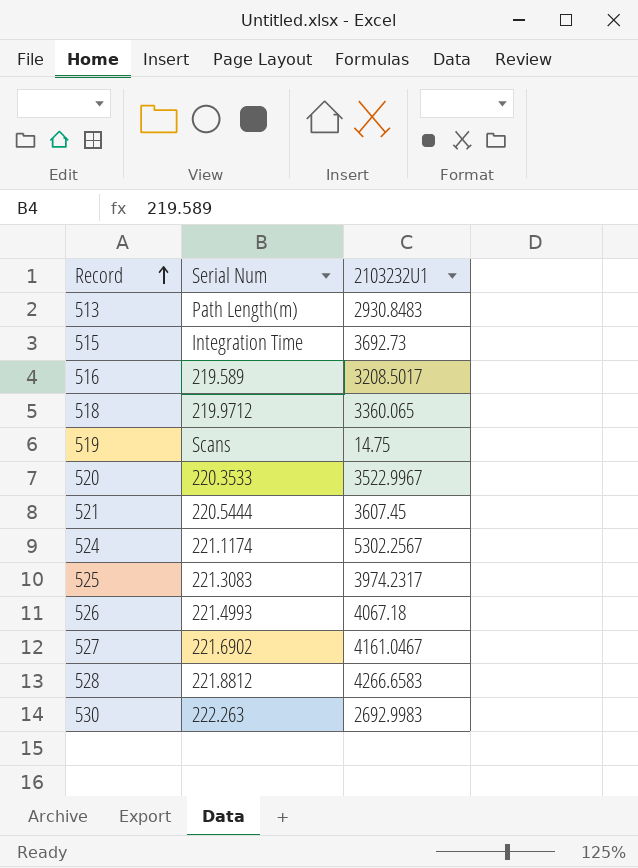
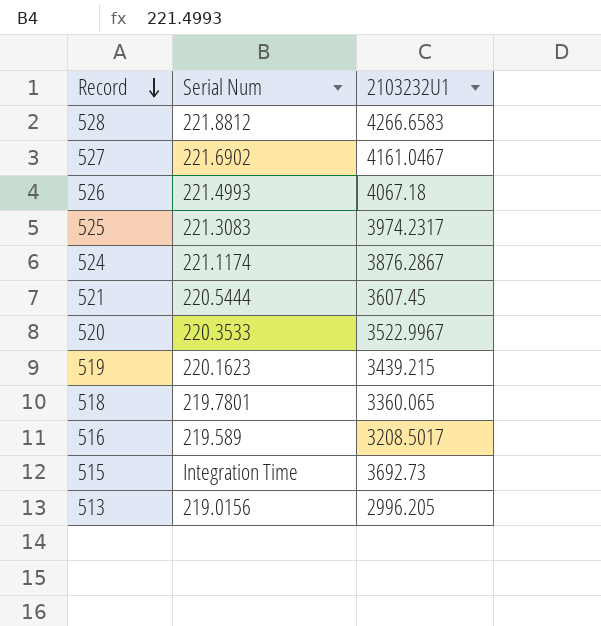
row order: Record ascending -> Record descending
row 530: 222.263 | 2692.9983 -> none
524 | 2103232U1: 5302.2567 -> 3876.2867
519 | Serial Num: Scans -> 220.1623
519 | 2103232U1: 14.75 -> 3439.215
518 | Serial Num: 219.9712 -> 219.7801
513 | Serial Num: Path Length(m) -> 219.0156
513 | 2103232U1: 2930.8483 -> 2996.205

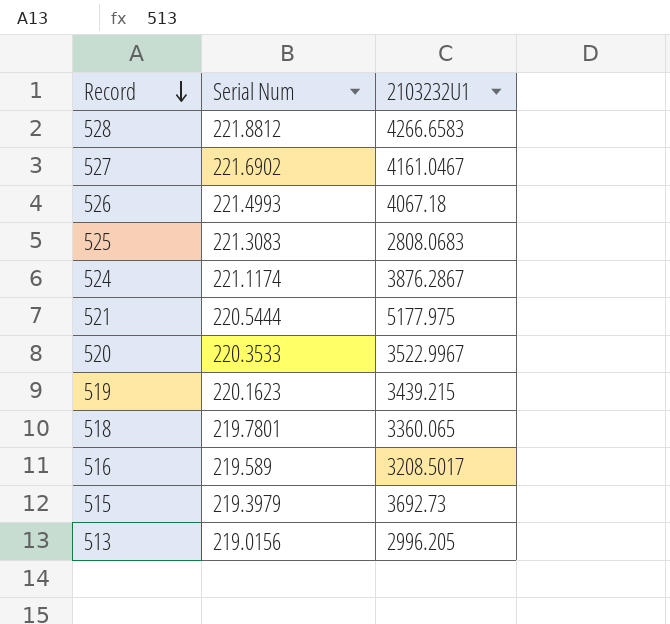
525 | 2103232U1: 3974.2317 -> 2808.0683
521 | 2103232U1: 3607.45 -> 5177.975
515 | Serial Num: Integration Time -> 219.3979

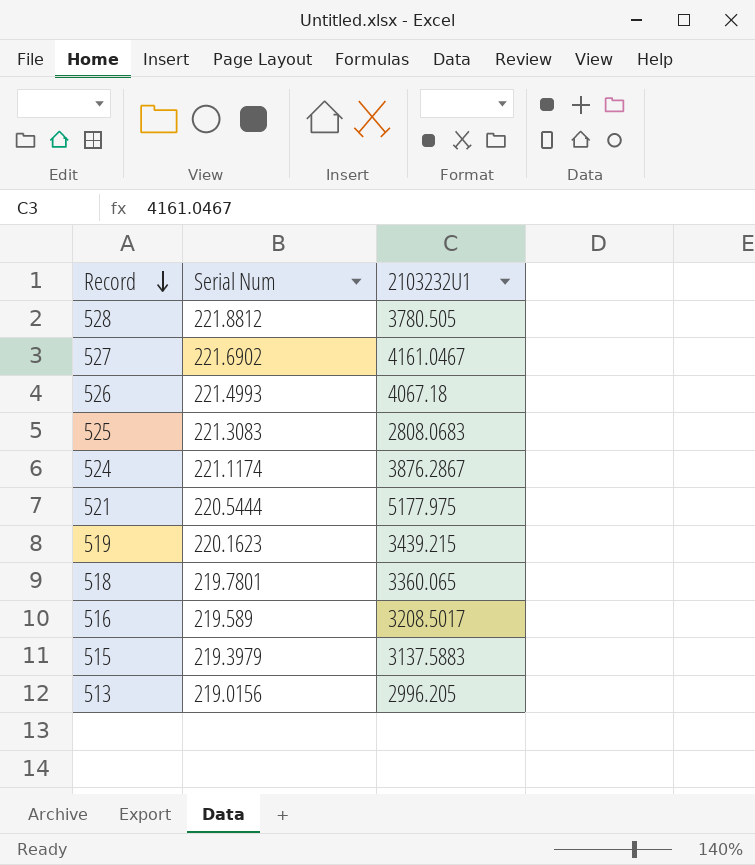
row 520: 220.3533 | 3522.9967 -> none
528 | 2103232U1: 4266.6583 -> 3780.505
515 | 2103232U1: 3692.73 -> 3137.5883

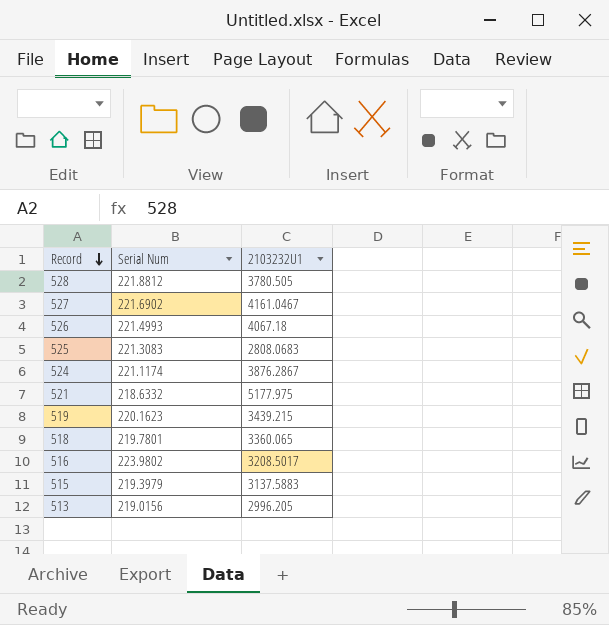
521 | Serial Num: 220.5444 -> 218.6332
516 | Serial Num: 219.589 -> 223.9802

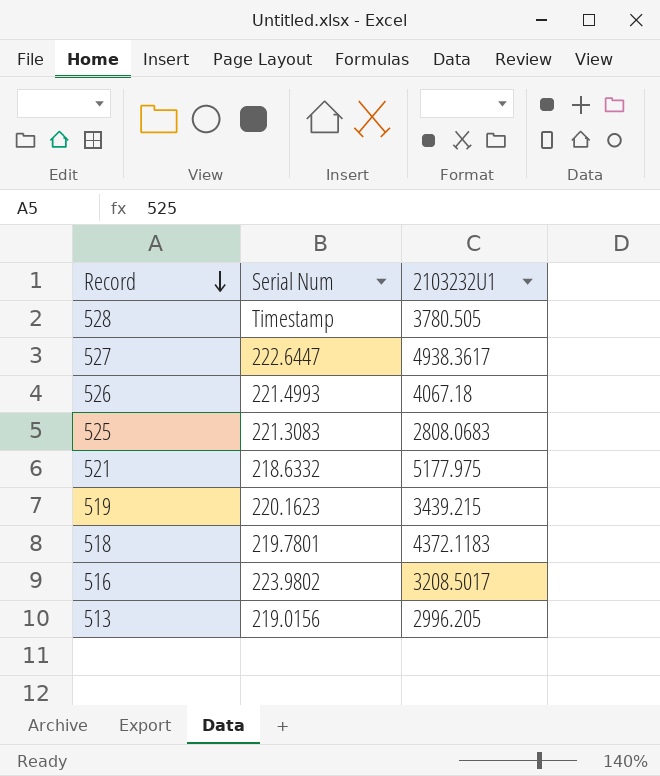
row 524: 221.1174 | 3876.2867 -> none
row 515: 219.3979 | 3137.5883 -> none
528 | Serial Num: 221.8812 -> Timestamp
527 | Serial Num: 221.6902 -> 222.6447
527 | 2103232U1: 4161.0467 -> 4938.3617
518 | 2103232U1: 3360.065 -> 4372.1183

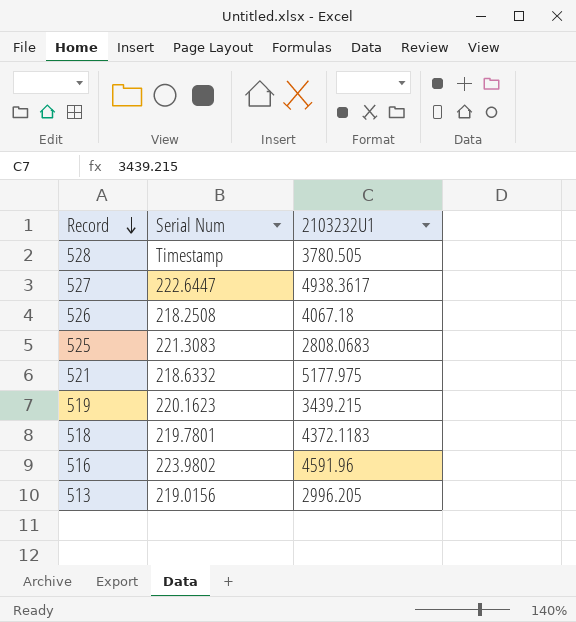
526 | Serial Num: 221.4993 -> 218.2508
516 | 2103232U1: 3208.5017 -> 4591.96

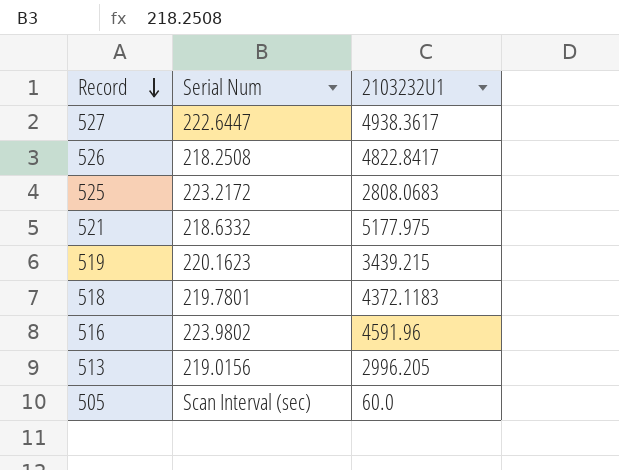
row 528: Timestamp | 3780.505 -> none
526 | 2103232U1: 4067.18 -> 4822.8417
525 | Serial Num: 221.3083 -> 223.2172
row 505: none -> Scan Interval (sec) | 60.0

